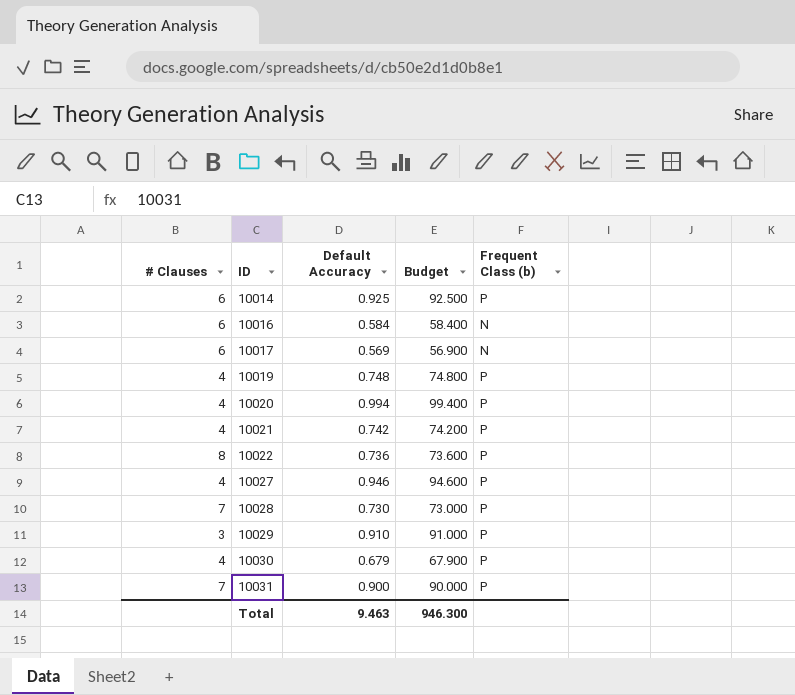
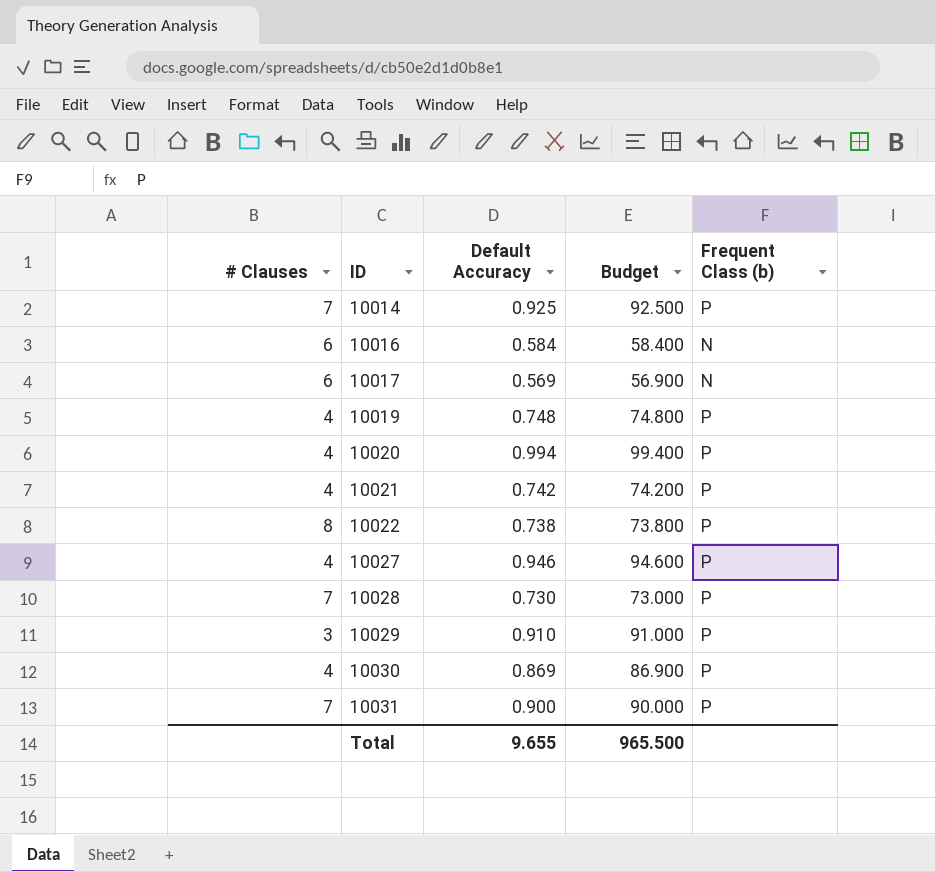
10014 | # Clauses: 6 -> 7
10022 | Default Accuracy: 0.736 -> 0.738
10022 | Budget: 73.600 -> 73.800
10030 | Default Accuracy: 0.679 -> 0.869
10030 | Budget: 67.900 -> 86.900
Total | Default Accuracy: 9.463 -> 9.655
Total | Budget: 946.300 -> 965.500

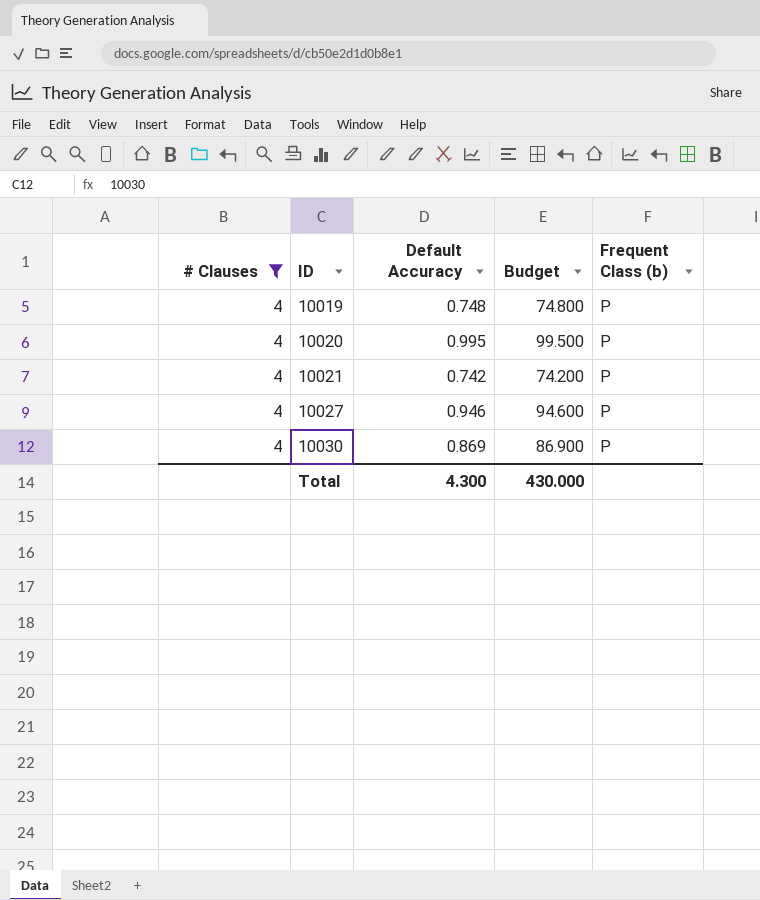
filter: none -> # Clauses = 4
10020 | Default Accuracy: 0.994 -> 0.995
10020 | Budget: 99.400 -> 99.500
Total | Default Accuracy: 9.655 -> 4.300
Total | Budget: 965.500 -> 430.000

